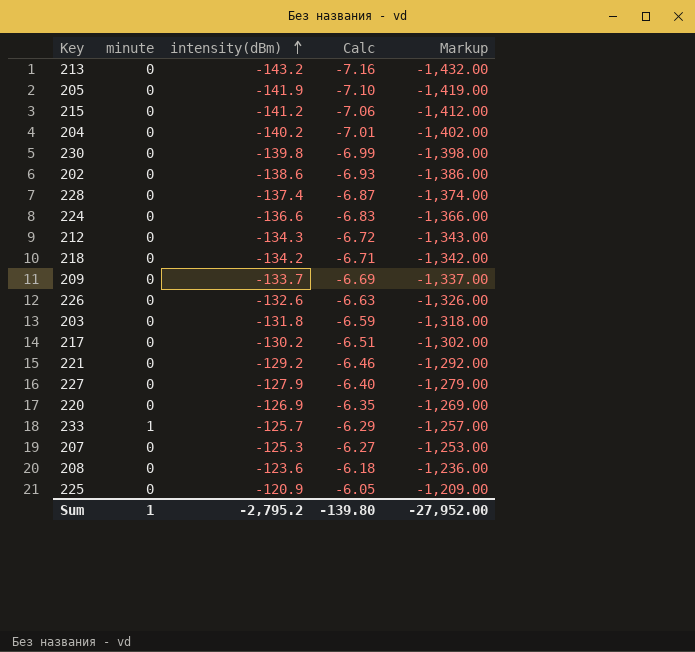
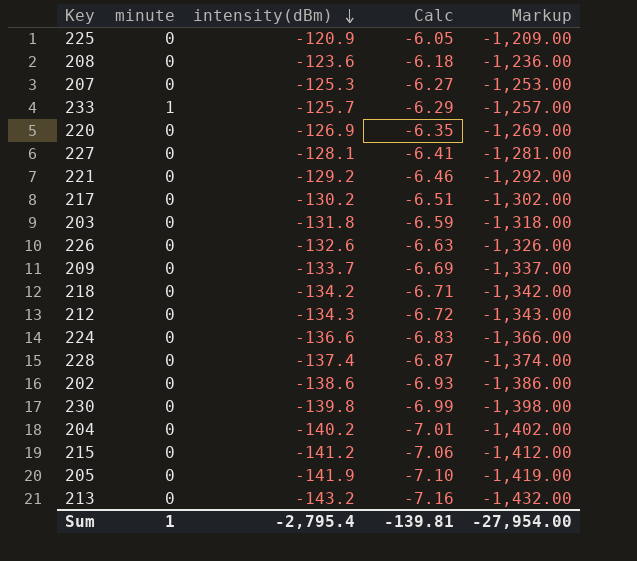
row order: intensity(dBm) ascending -> intensity(dBm) descending
227 | intensity(dBm): -127.9 -> -128.1
227 | Calc: -6.40 -> -6.41
227 | Markup: -1,279.00 -> -1,281.00
Sum | intensity(dBm): -2,795.2 -> -2,795.4
Sum | Calc: -139.80 -> -139.81
Sum | Markup: -27,952.00 -> -27,954.00

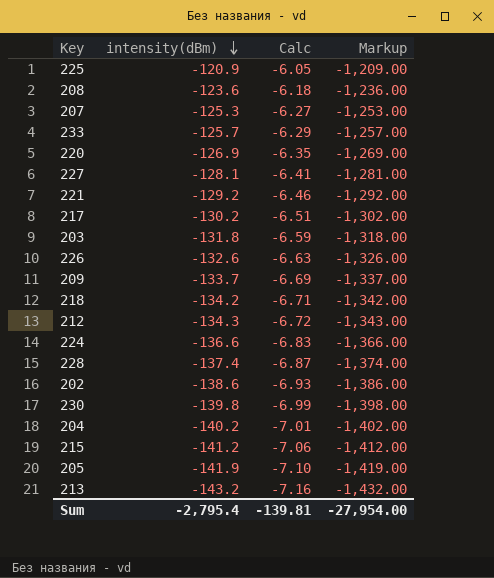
column minute | position: 2 -> none

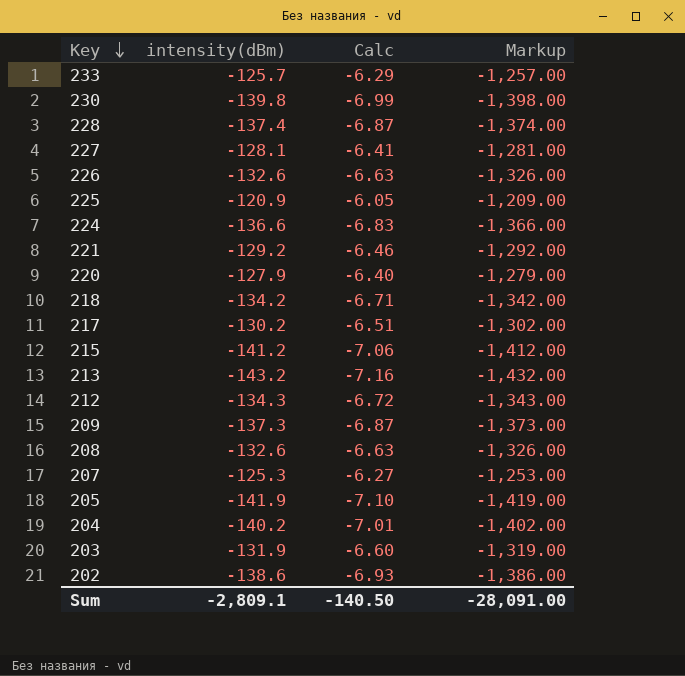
row order: intensity(dBm) descending -> Key descending
220 | intensity(dBm): -126.9 -> -127.9
220 | Calc: -6.35 -> -6.40
220 | Markup: -1,269.00 -> -1,279.00
209 | intensity(dBm): -133.7 -> -137.3
209 | Calc: -6.69 -> -6.87
209 | Markup: -1,337.00 -> -1,373.00
208 | intensity(dBm): -123.6 -> -132.6
208 | Calc: -6.18 -> -6.63
208 | Markup: -1,236.00 -> -1,326.00
203 | intensity(dBm): -131.8 -> -131.9
203 | Calc: -6.59 -> -6.60
203 | Markup: -1,318.00 -> -1,319.00
Sum | intensity(dBm): -2,795.4 -> -2,809.1
Sum | Calc: -139.81 -> -140.50
Sum | Markup: -27,954.00 -> -28,091.00

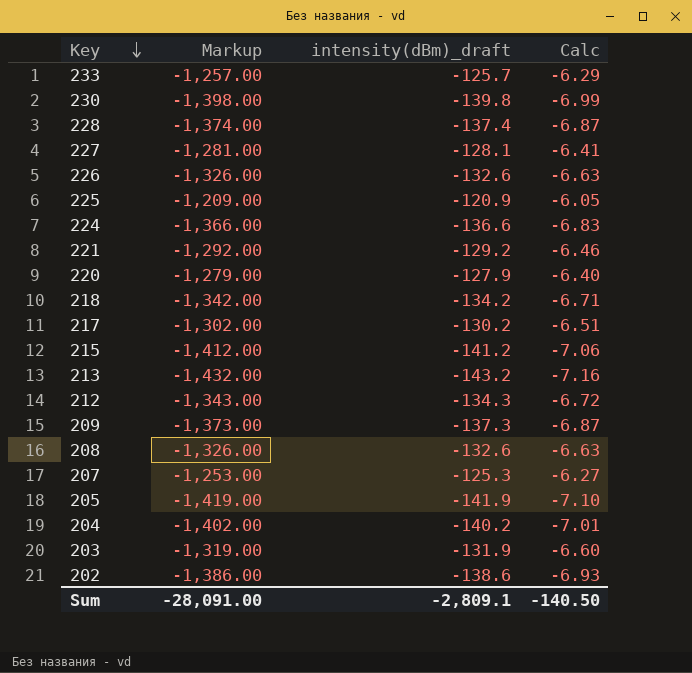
column Markup | position: 4 -> 2
column name: intensity(dBm) -> intensity(dBm)_draft

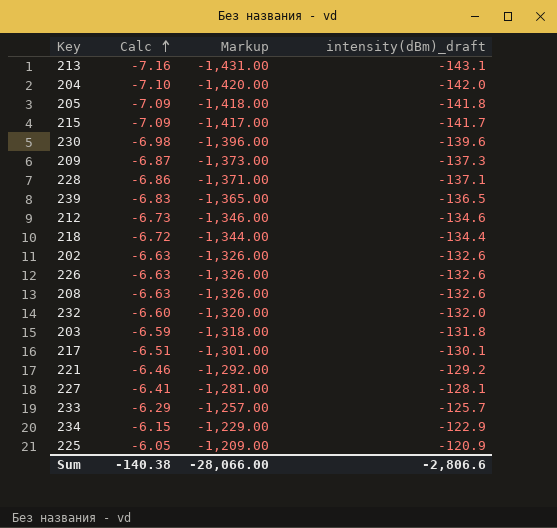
row order: Key descending -> Calc ascending
column Calc | position: 4 -> 2
row 224: -1,366.00 | -136.6 | -6.83 -> none
row 220: -1,279.00 | -127.9 | -6.40 -> none
row 207: -1,253.00 | -125.3 | -6.27 -> none
213 | Markup: -1,432.00 -> -1,431.00
213 | intensity(dBm)_draft: -143.2 -> -143.1
204 | Calc: -7.01 -> -7.10
204 | Markup: -1,402.00 -> -1,420.00
204 | intensity(dBm)_draft: -140.2 -> -142.0
205 | Calc: -7.10 -> -7.09
205 | Markup: -1,419.00 -> -1,418.00
205 | intensity(dBm)_draft: -141.9 -> -141.8
215 | Calc: -7.06 -> -7.09
215 | Markup: -1,412.00 -> -1,417.00
215 | intensity(dBm)_draft: -141.2 -> -141.7
230 | Calc: -6.99 -> -6.98
230 | Markup: -1,398.00 -> -1,396.00
230 | intensity(dBm)_draft: -139.8 -> -139.6
228 | Calc: -6.87 -> -6.86
228 | Markup: -1,374.00 -> -1,371.00
228 | intensity(dBm)_draft: -137.4 -> -137.1
row 239: none -> -6.83 | -1,365.00 | -136.5
212 | Calc: -6.72 -> -6.73
212 | Markup: -1,343.00 -> -1,346.00
212 | intensity(dBm)_draft: -134.3 -> -134.6
218 | Calc: -6.71 -> -6.72
218 | Markup: -1,342.00 -> -1,344.00
218 | intensity(dBm)_draft: -134.2 -> -134.4
202 | Calc: -6.93 -> -6.63
202 | Markup: -1,386.00 -> -1,326.00
202 | intensity(dBm)_draft: -138.6 -> -132.6
row 232: none -> -6.60 | -1,320.00 | -132.0
203 | Calc: -6.60 -> -6.59
203 | Markup: -1,319.00 -> -1,318.00
203 | intensity(dBm)_draft: -131.9 -> -131.8
217 | Markup: -1,302.00 -> -1,301.00
217 | intensity(dBm)_draft: -130.2 -> -130.1
row 234: none -> -6.15 | -1,229.00 | -122.9
Sum | Calc: -140.50 -> -140.38
Sum | Markup: -28,091.00 -> -28,066.00
Sum | intensity(dBm)_draft: -2,809.1 -> -2,806.6

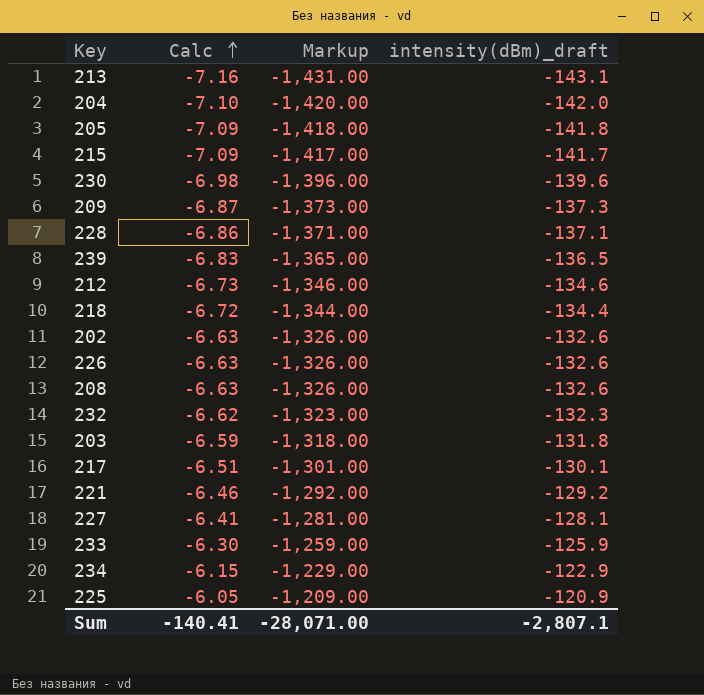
232 | Calc: -6.60 -> -6.62
232 | Markup: -1,320.00 -> -1,323.00
232 | intensity(dBm)_draft: -132.0 -> -132.3
233 | Calc: -6.29 -> -6.30
233 | Markup: -1,257.00 -> -1,259.00
233 | intensity(dBm)_draft: -125.7 -> -125.9
Sum | Calc: -140.38 -> -140.41
Sum | Markup: -28,066.00 -> -28,071.00
Sum | intensity(dBm)_draft: -2,806.6 -> -2,807.1

